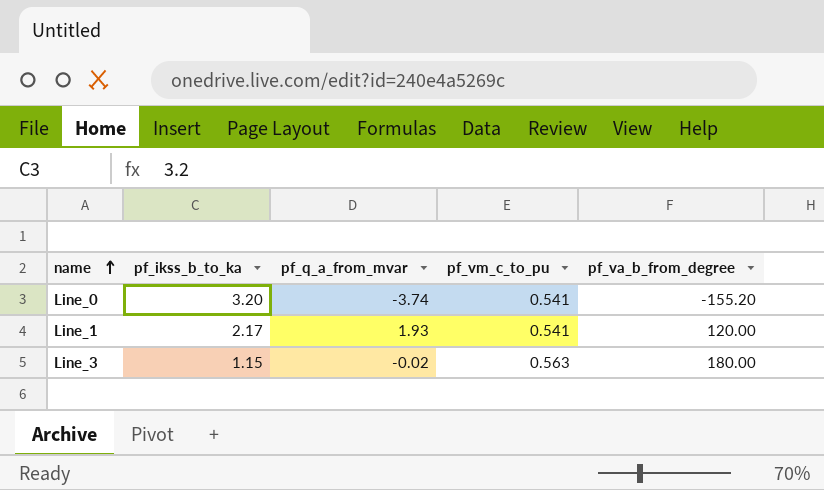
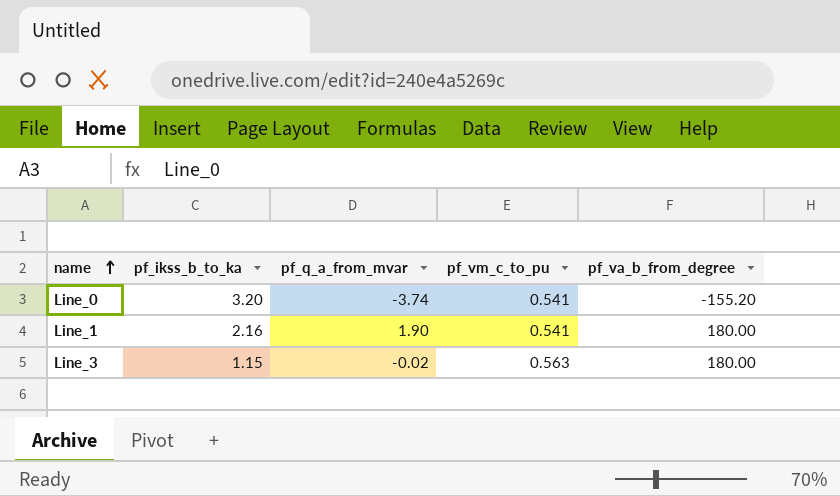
Line_1 | pf_ikss_b_to_ka: 2.17 -> 2.16
Line_1 | pf_q_a_from_mvar: 1.93 -> 1.90
Line_1 | pf_va_b_from_degree: 120.00 -> 180.00

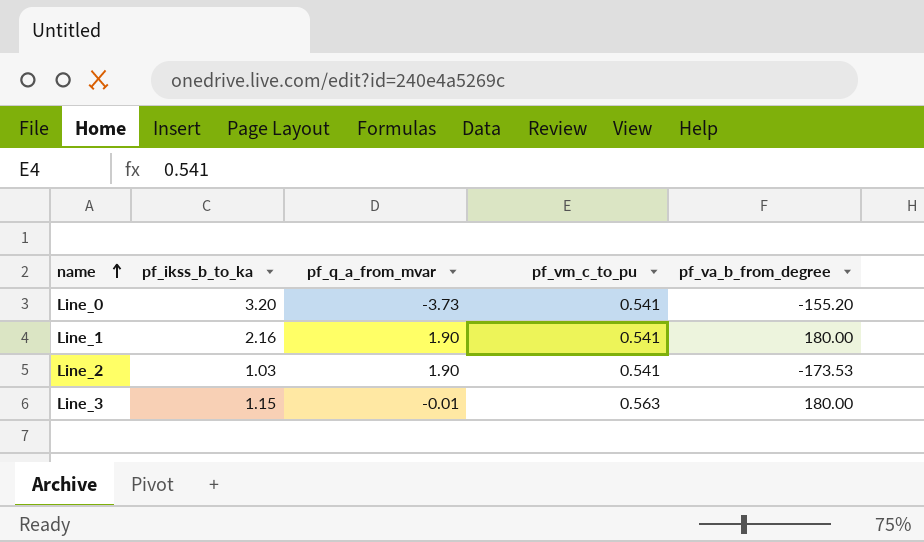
Line_0 | pf_q_a_from_mvar: -3.74 -> -3.73
row Line_2: none -> 1.03 | 1.90 | 0.541 | -173.53
Line_3 | pf_q_a_from_mvar: -0.02 -> -0.01

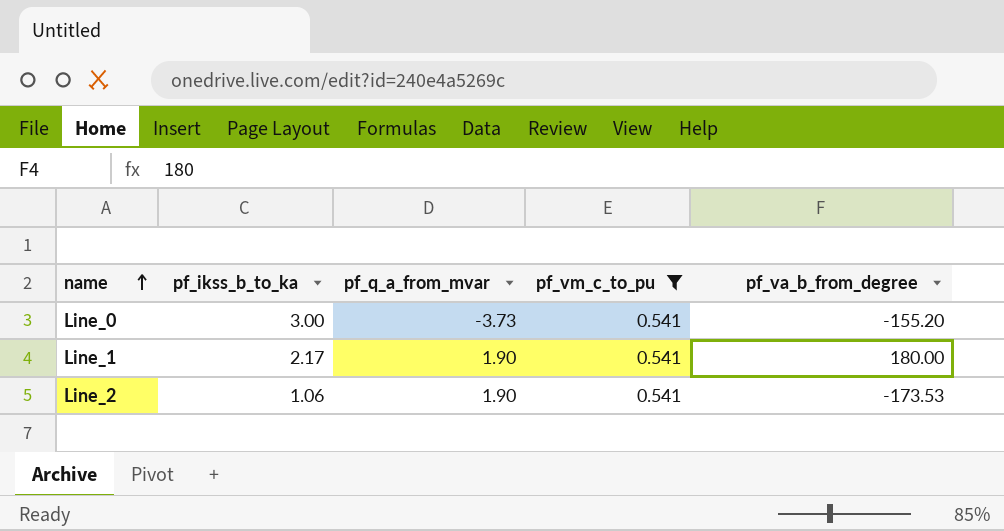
filter: none -> pf_vm_c_to_pu = 0.541
Line_0 | pf_ikss_b_to_ka: 3.20 -> 3.00
Line_1 | pf_ikss_b_to_ka: 2.16 -> 2.17
Line_2 | pf_ikss_b_to_ka: 1.03 -> 1.06

